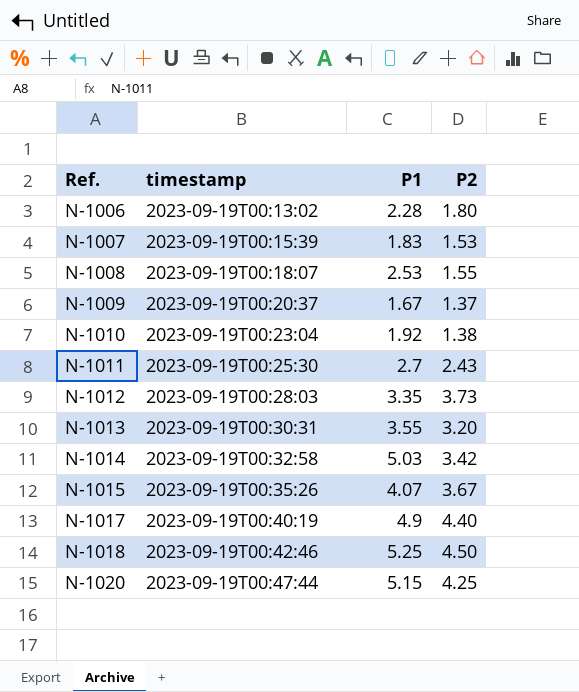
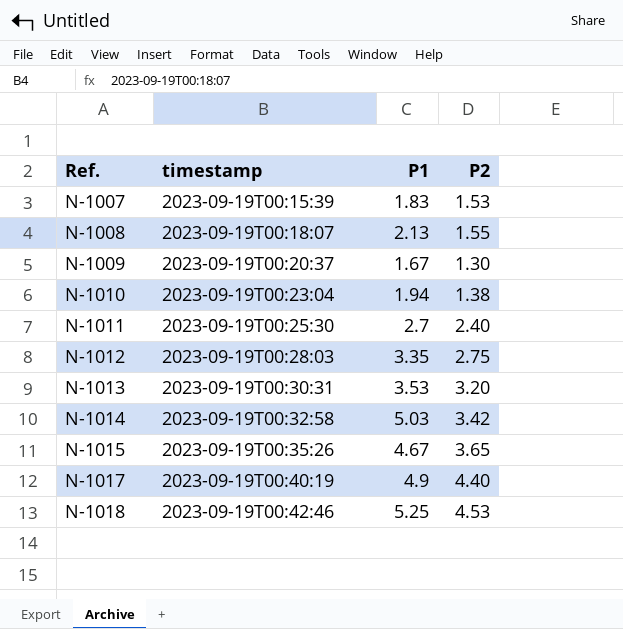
row N-1006: 2023-09-19T00:13:02 | 2.28 | 1.80 -> none
row N-1020: 2023-09-19T00:47:44 | 5.15 | 4.25 -> none
N-1008 | P1: 2.53 -> 2.13
N-1009 | P2: 1.37 -> 1.30
N-1010 | P1: 1.92 -> 1.94
N-1011 | P2: 2.43 -> 2.40
N-1012 | P2: 3.73 -> 2.75
N-1013 | P1: 3.55 -> 3.53
N-1015 | P1: 4.07 -> 4.67
N-1015 | P2: 3.67 -> 3.65
N-1018 | P2: 4.50 -> 4.53

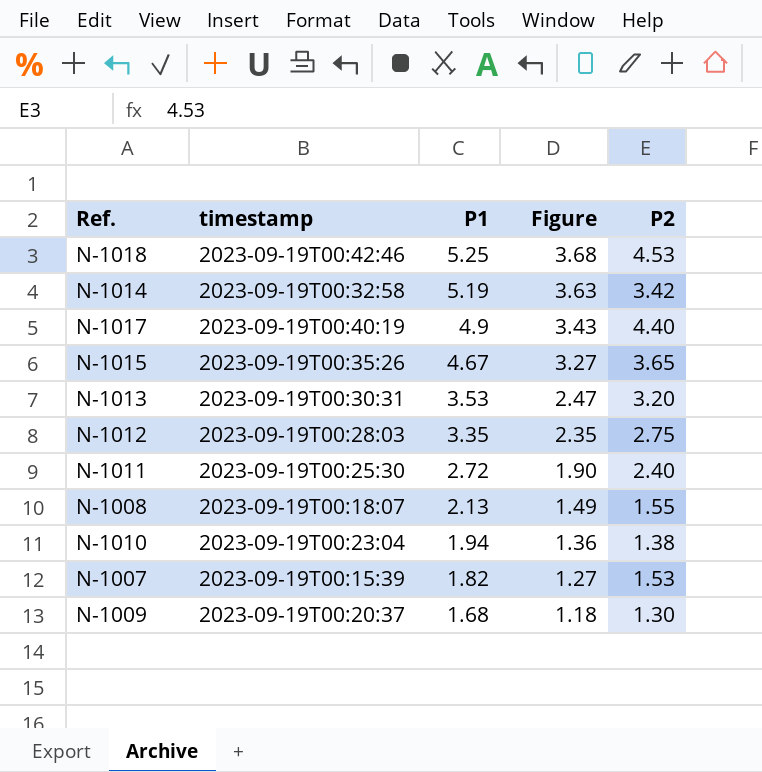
row order: Ref. ascending -> P1 descending
column Figure | formula: none -> [P1] * 0.7
N-1014 | P1: 5.03 -> 5.19
N-1011 | P1: 2.7 -> 2.72
N-1007 | P1: 1.83 -> 1.82
N-1009 | P1: 1.67 -> 1.68

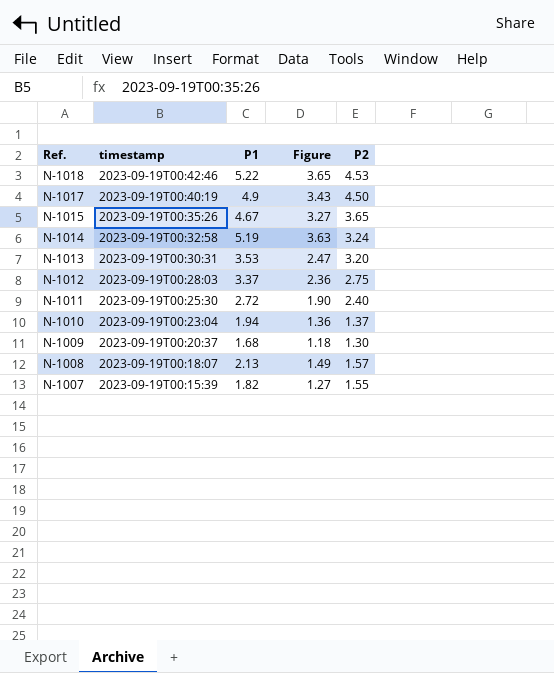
row order: P1 descending -> Ref. descending
N-1018 | P1: 5.25 -> 5.22
N-1018 | Figure: 3.68 -> 3.65
N-1017 | P2: 4.40 -> 4.50
N-1014 | P2: 3.42 -> 3.24
N-1012 | P1: 3.35 -> 3.37
N-1012 | Figure: 2.35 -> 2.36
N-1010 | P2: 1.38 -> 1.37
N-1008 | P2: 1.55 -> 1.57
N-1007 | P2: 1.53 -> 1.55

